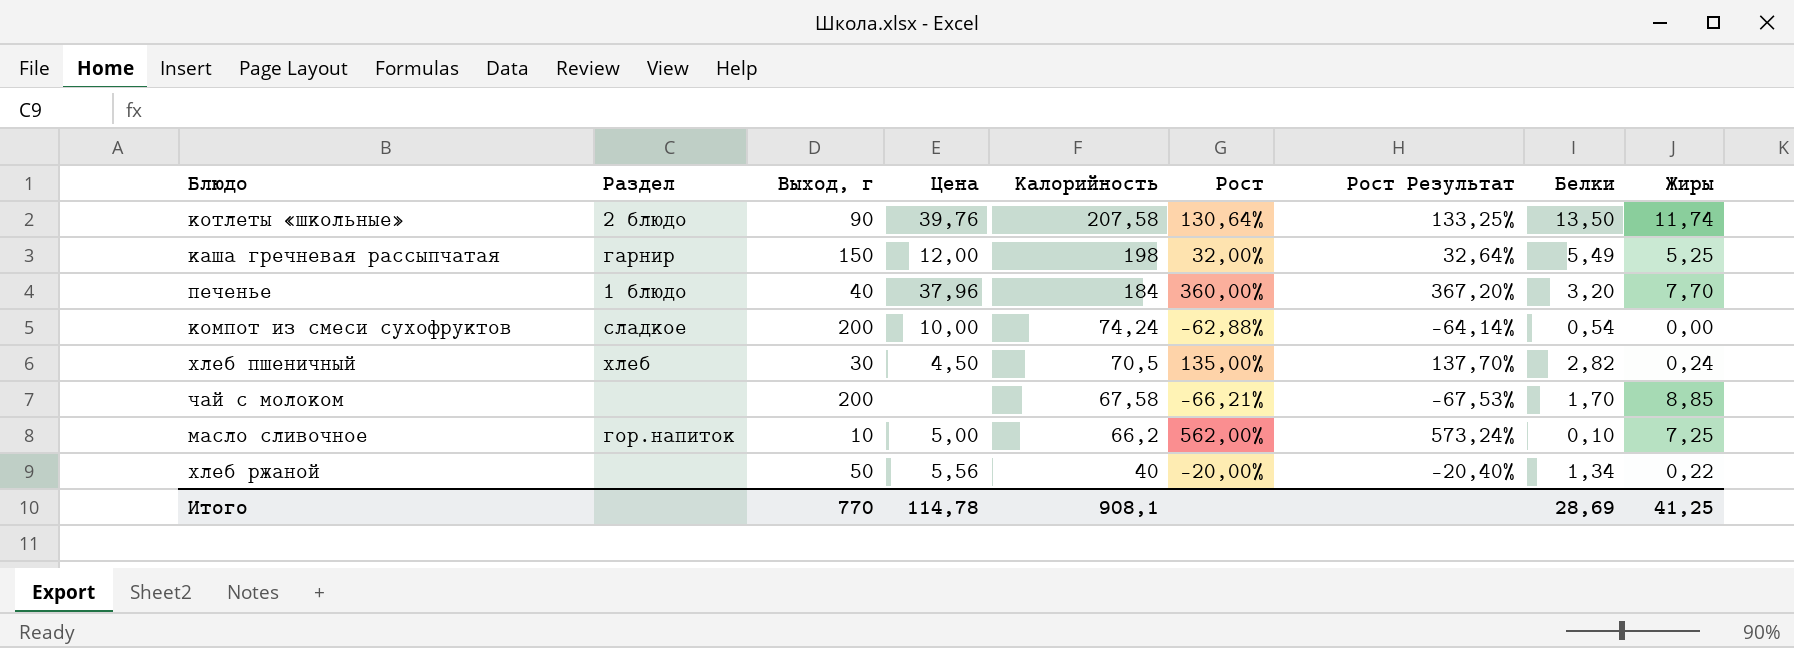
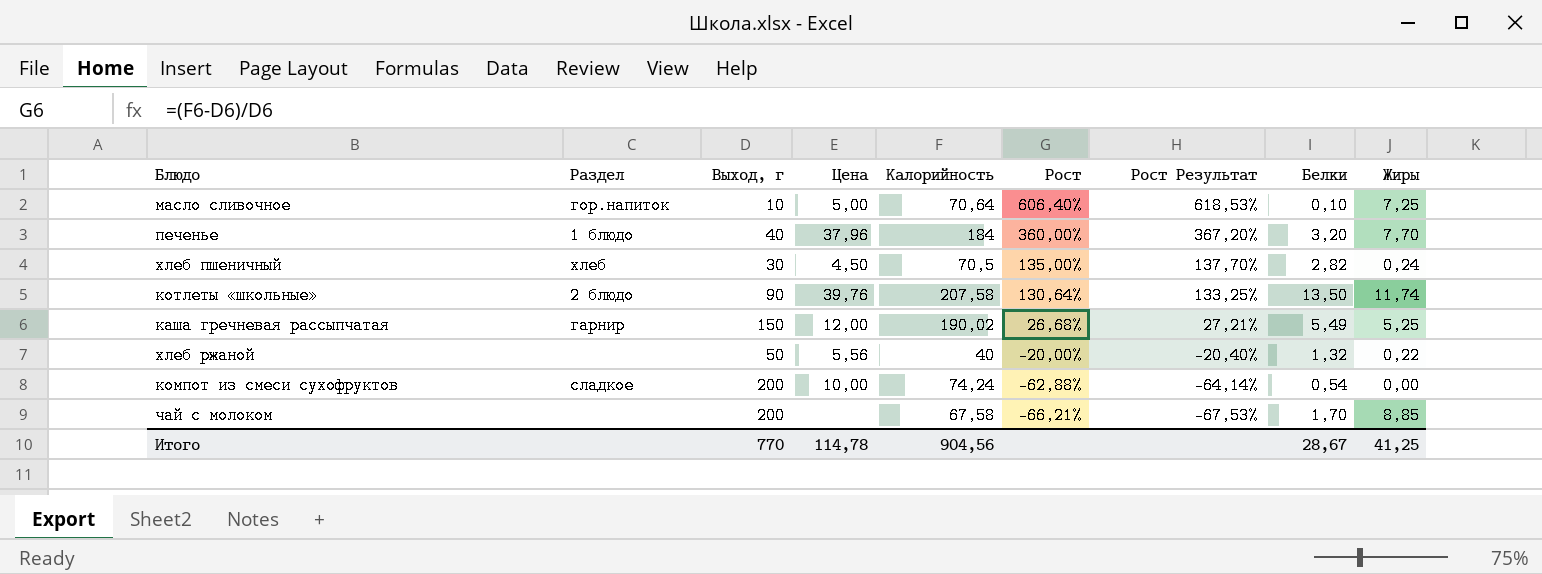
row order: Калорийность descending -> Рост descending
масло сливочное | Калорийность: 66,2 -> 70,64
масло сливочное | Рост: 562,00% -> 606,40%
масло сливочное | Рост Результат: 573,24% -> 618,53%
каша гречневая рассыпчатая | Калорийность: 198 -> 190,02
каша гречневая рассыпчатая | Рост: 32,00% -> 26,68%
каша гречневая рассыпчатая | Рост Результат: 32,64% -> 27,21%
хлеб ржаной | Белки: 1,34 -> 1,32
Итого | Калорийность: 908,1 -> 904,56
Итого | Белки: 28,69 -> 28,67

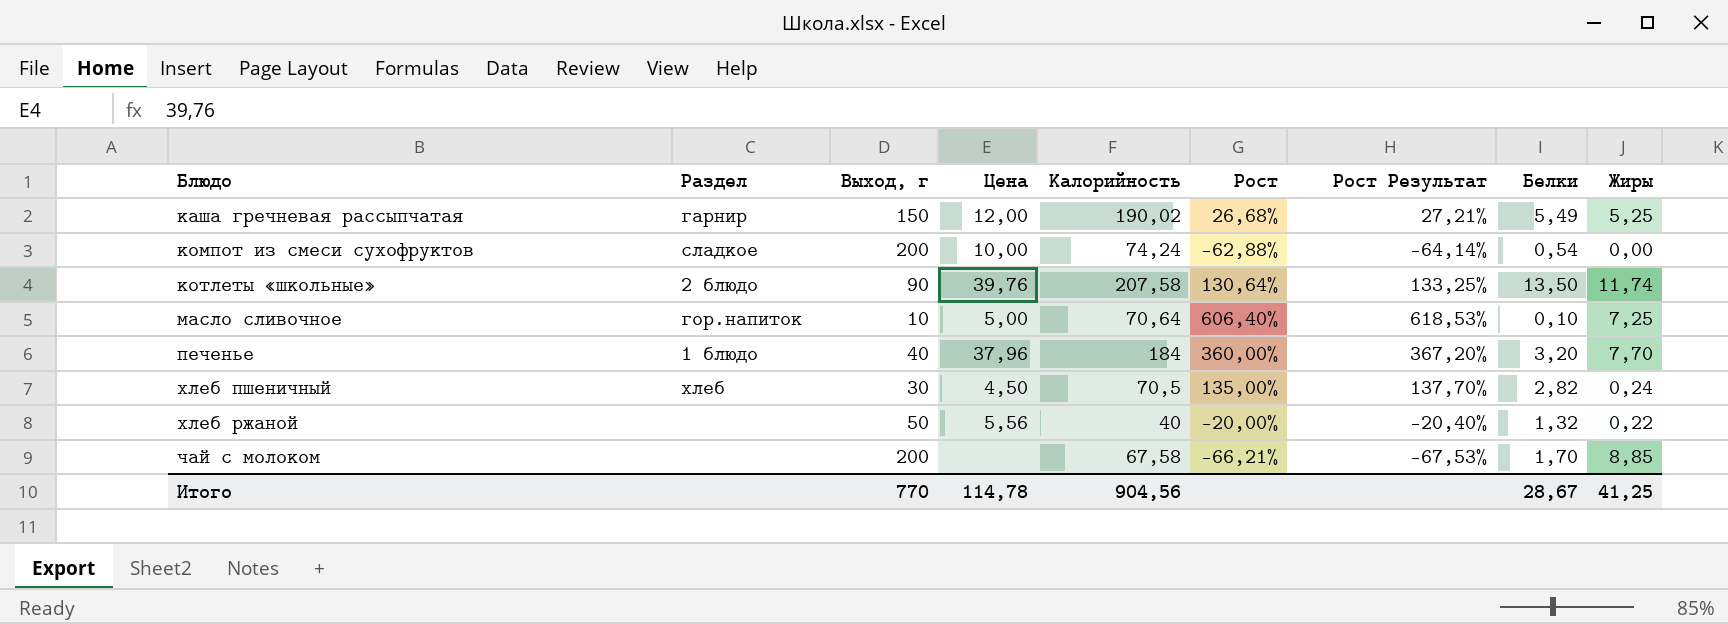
row order: Рост descending -> Блюдо ascending

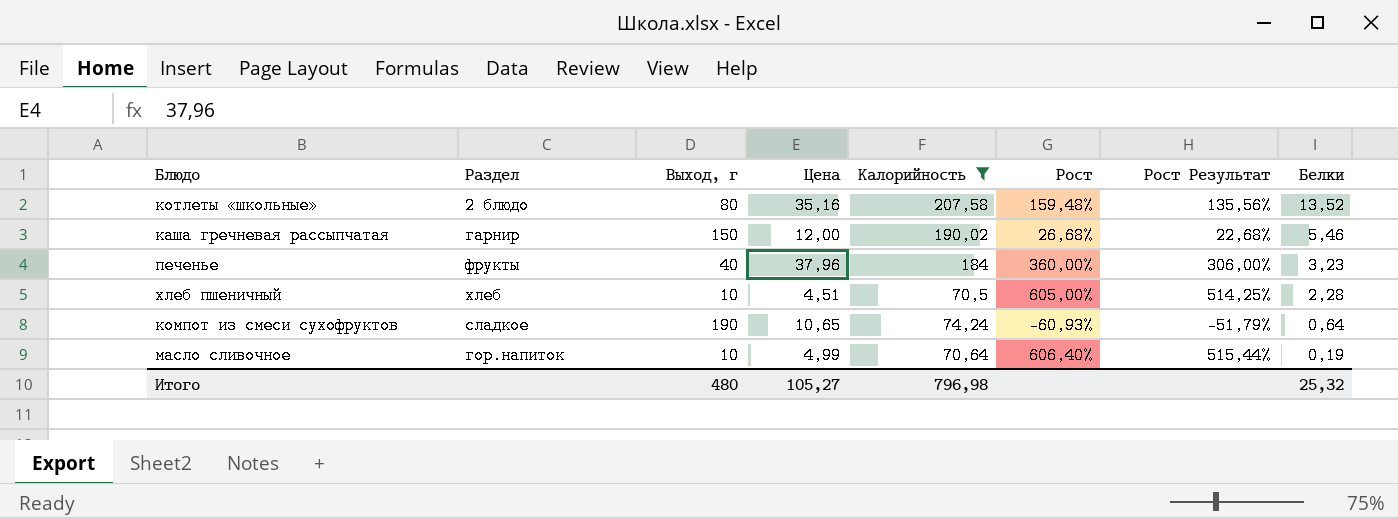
filter: none -> Калорийность >= 70,5
row order: Блюдо ascending -> Белки descending
column Жиры | position: 9 -> none
column Рост Результат | formula: [Рост] * 1,02 -> [Рост] * 0,85
котлеты «школьные» | Выход, г: 90 -> 80
котлеты «школьные» | Цена: 39,76 -> 35,16
котлеты «школьные» | Рост: 130,64% -> 159,48%
котлеты «школьные» | Белки: 13,50 -> 13,52
каша гречневая рассыпчатая | Белки: 5,49 -> 5,46
печенье | Раздел: 1 блюдо -> фрукты
печенье | Белки: 3,20 -> 3,23
хлеб пшеничный | Выход, г: 30 -> 10
хлеб пшеничный | Цена: 4,50 -> 4,51
хлеб пшеничный | Рост: 135,00% -> 605,00%
хлеб пшеничный | Белки: 2,82 -> 2,28
компот из смеси сухофруктов | Выход, г: 200 -> 190
компот из смеси сухофруктов | Цена: 10,00 -> 10,65
компот из смеси сухофруктов | Рост: -62,88% -> -60,93%
компот из смеси сухофруктов | Белки: 0,54 -> 0,64
масло сливочное | Цена: 5,00 -> 4,99
масло сливочное | Белки: 0,10 -> 0,19
Итого | Выход, г: 770 -> 480
Итого | Цена: 114,78 -> 105,27
Итого | Калорийность: 904,56 -> 796,98
Итого | Белки: 28,67 -> 25,32

